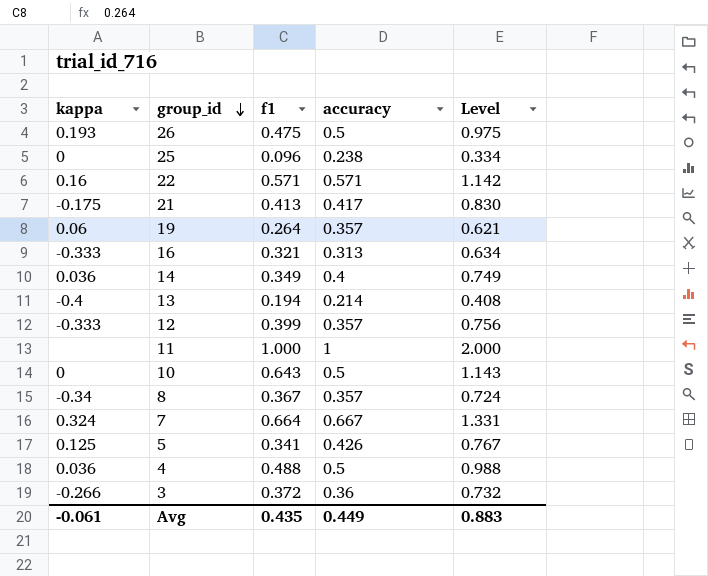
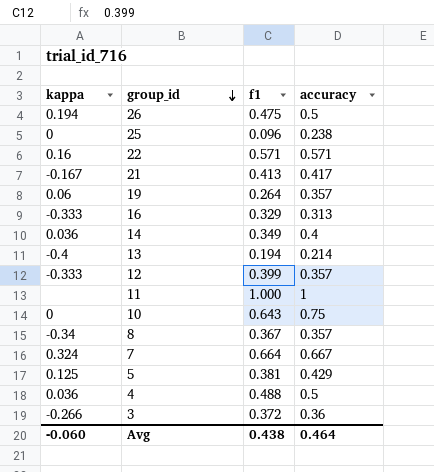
column Level | formula: [f1] + [accuracy] -> none
26 | kappa: 0.193 -> 0.194
21 | kappa: -0.175 -> -0.167
16 | f1: 0.321 -> 0.329
10 | accuracy: 0.5 -> 0.75
5 | f1: 0.341 -> 0.381
5 | accuracy: 0.426 -> 0.429
Avg | kappa: -0.061 -> -0.060
Avg | f1: 0.435 -> 0.438
Avg | accuracy: 0.449 -> 0.464

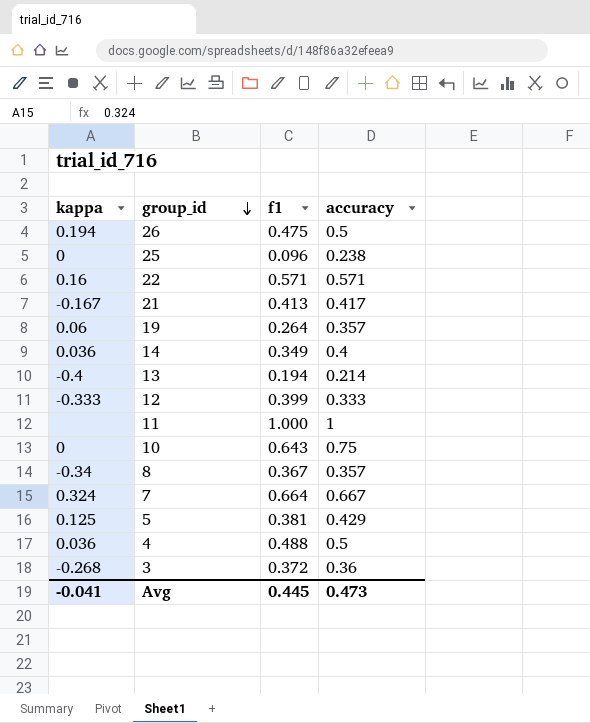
row 16: -0.333 | 0.329 | 0.313 -> none
12 | accuracy: 0.357 -> 0.333
3 | kappa: -0.266 -> -0.268
Avg | kappa: -0.060 -> -0.041
Avg | f1: 0.438 -> 0.445
Avg | accuracy: 0.464 -> 0.473

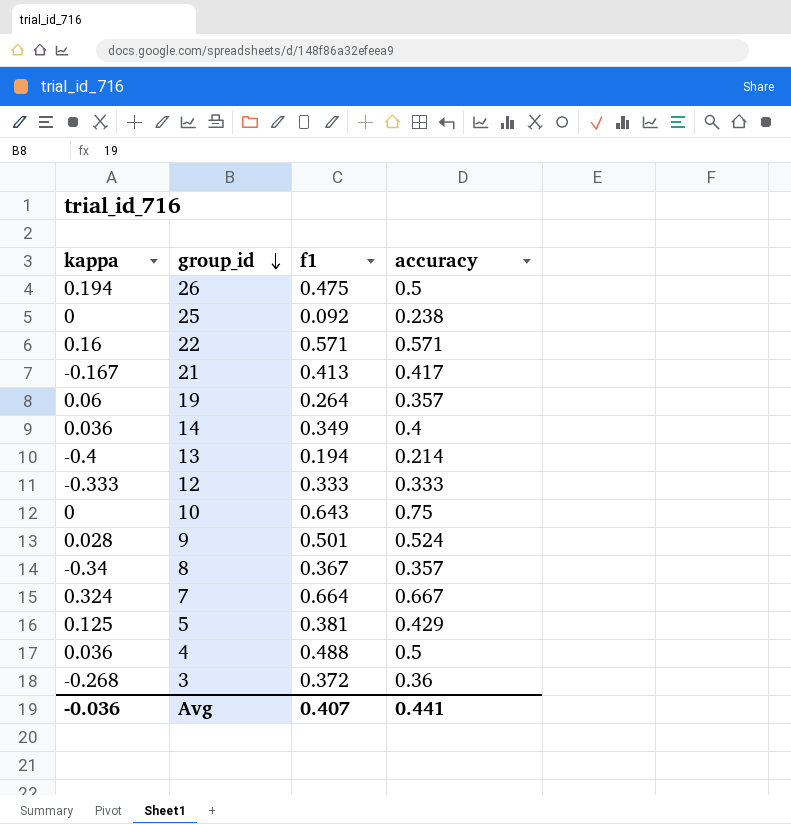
row 11: none | 1.000 | 1 -> none
25 | f1: 0.096 -> 0.092
12 | f1: 0.399 -> 0.333
row 9: none -> 0.028 | 0.501 | 0.524
Avg | kappa: -0.041 -> -0.036
Avg | f1: 0.445 -> 0.407
Avg | accuracy: 0.473 -> 0.441

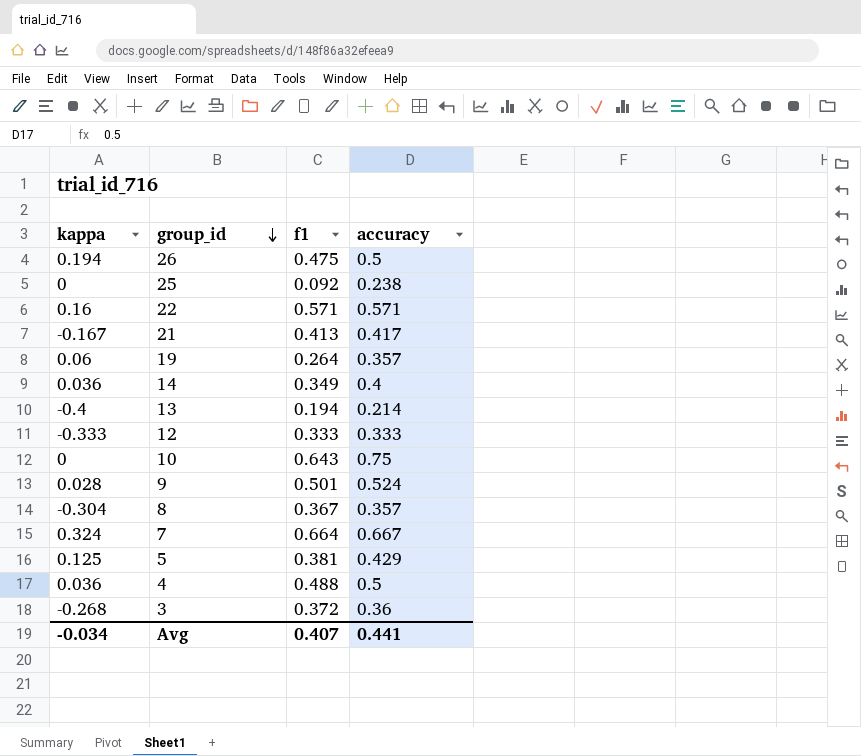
8 | kappa: -0.34 -> -0.304
Avg | kappa: -0.036 -> -0.034

